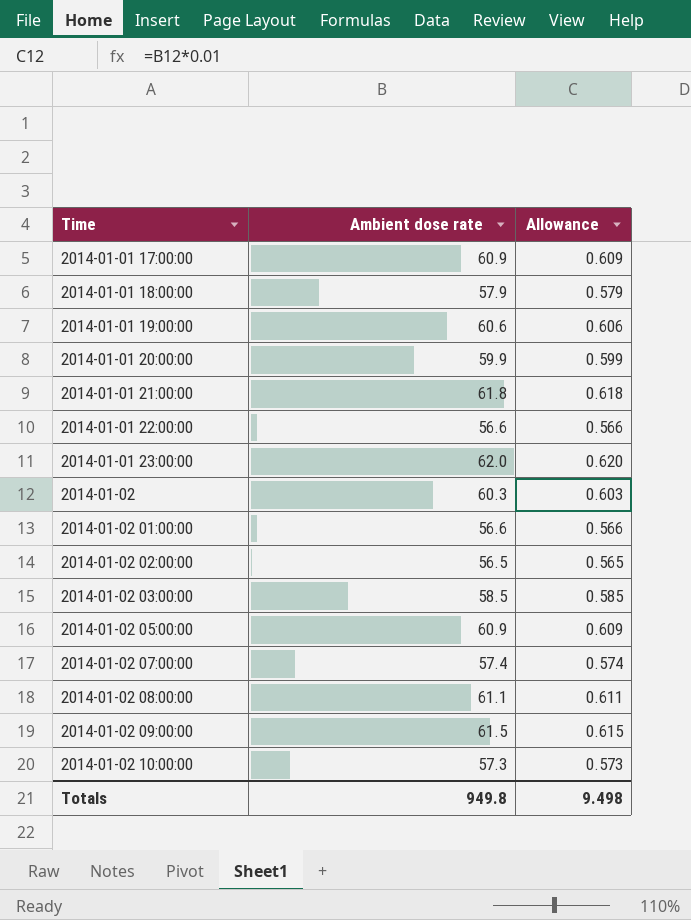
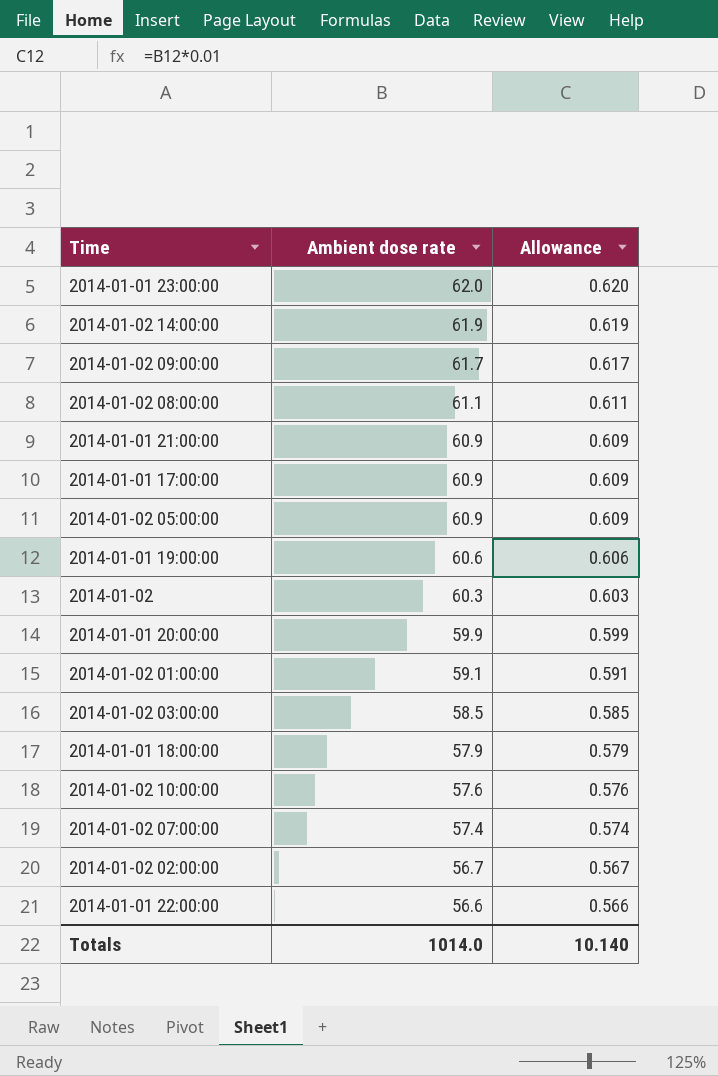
row order: Time ascending -> Ambient dose rate descending
row 2014-01-02 14:00:00: none -> 61.9 | 0.619
2014-01-02 09:00:00 | Ambient dose rate: 61.5 -> 61.7
2014-01-02 09:00:00 | Allowance: 0.615 -> 0.617
2014-01-01 21:00:00 | Ambient dose rate: 61.8 -> 60.9
2014-01-01 21:00:00 | Allowance: 0.618 -> 0.609
2014-01-02 01:00:00 | Ambient dose rate: 56.6 -> 59.1
2014-01-02 01:00:00 | Allowance: 0.566 -> 0.591
2014-01-02 10:00:00 | Ambient dose rate: 57.3 -> 57.6
2014-01-02 10:00:00 | Allowance: 0.573 -> 0.576
2014-01-02 02:00:00 | Ambient dose rate: 56.5 -> 56.7
2014-01-02 02:00:00 | Allowance: 0.565 -> 0.567
Totals | Ambient dose rate: 949.8 -> 1014.0
Totals | Allowance: 9.498 -> 10.140

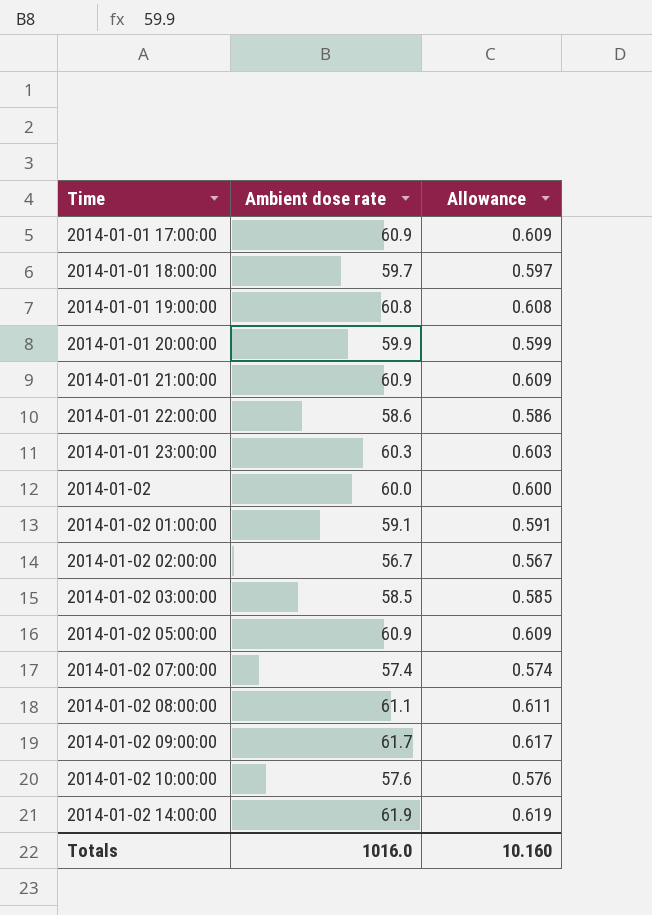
row order: Ambient dose rate descending -> Time ascending
2014-01-01 18:00:00 | Ambient dose rate: 57.9 -> 59.7
2014-01-01 18:00:00 | Allowance: 0.579 -> 0.597
2014-01-01 19:00:00 | Ambient dose rate: 60.6 -> 60.8
2014-01-01 19:00:00 | Allowance: 0.606 -> 0.608
2014-01-01 22:00:00 | Ambient dose rate: 56.6 -> 58.6
2014-01-01 22:00:00 | Allowance: 0.566 -> 0.586
2014-01-01 23:00:00 | Ambient dose rate: 62.0 -> 60.3
2014-01-01 23:00:00 | Allowance: 0.620 -> 0.603
2014-01-02 | Ambient dose rate: 60.3 -> 60.0
2014-01-02 | Allowance: 0.603 -> 0.600
Totals | Ambient dose rate: 1014.0 -> 1016.0
Totals | Allowance: 10.140 -> 10.160

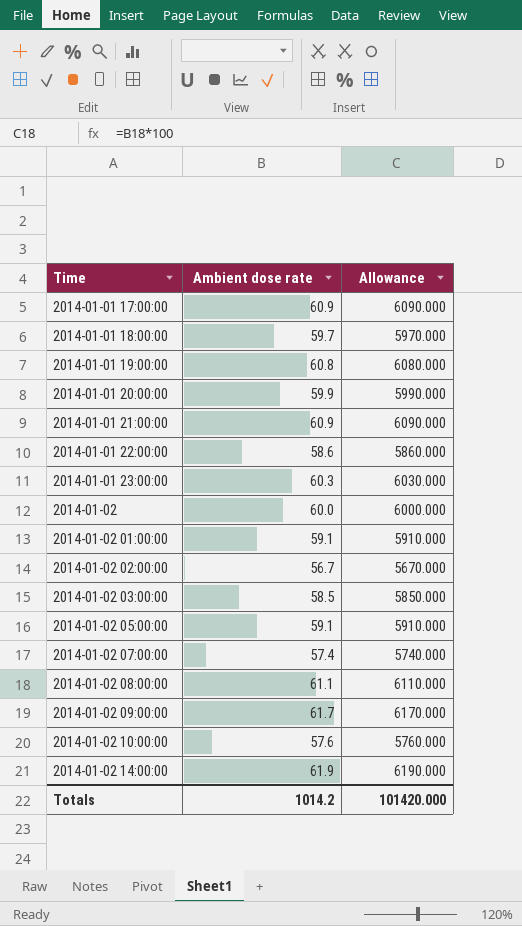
column Allowance | formula: [Ambient dose rate] * 0.01 -> [Ambient dose rate] * 100
2014-01-02 05:00:00 | Ambient dose rate: 60.9 -> 59.1
Totals | Ambient dose rate: 1016.0 -> 1014.2
Totals | Allowance: 10.160 -> 101420.000

